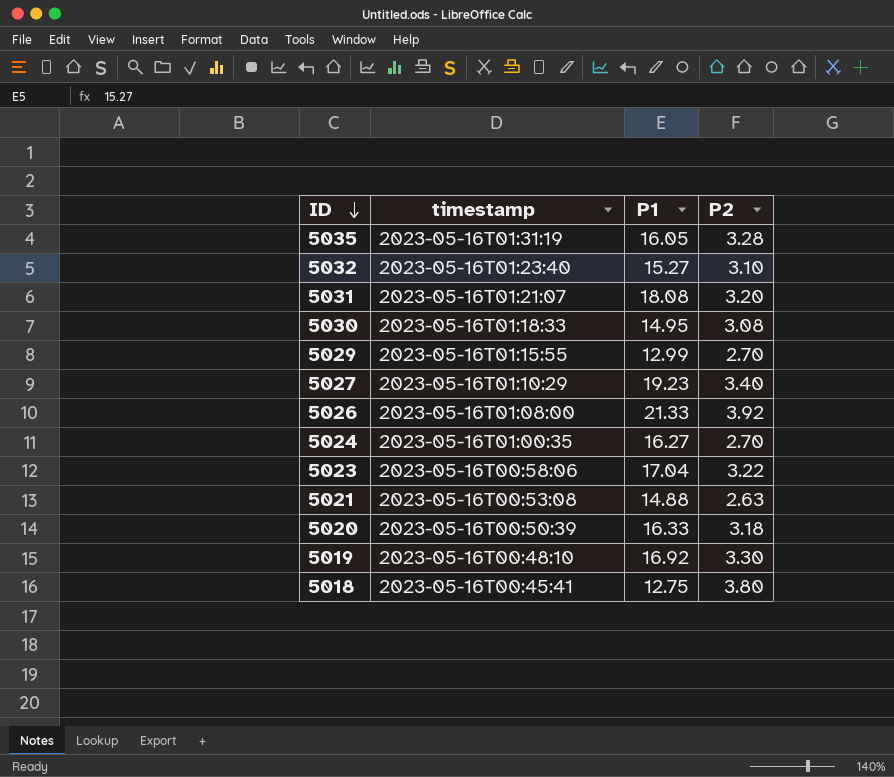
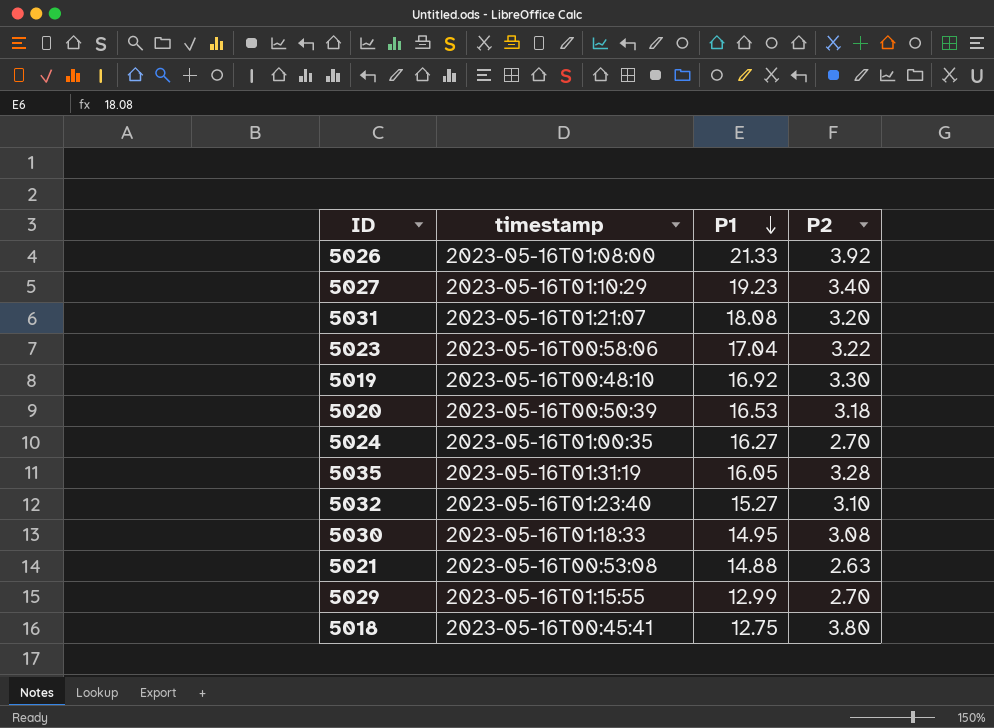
row order: ID descending -> P1 descending
5020 | P1: 16.33 -> 16.53

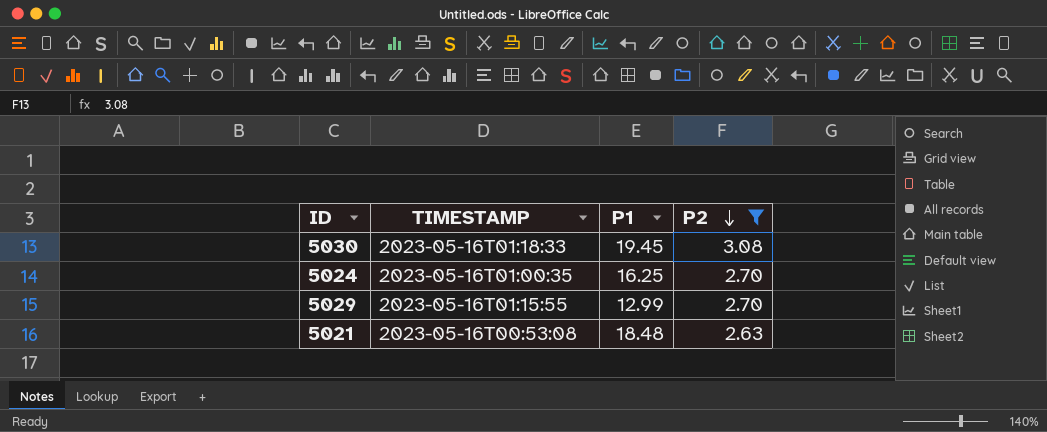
filter: none -> P2 <= 3.08
row order: P1 descending -> P2 descending
column name: timestamp -> TIMESTAMP
5030 | P1: 14.95 -> 19.45
5024 | P1: 16.27 -> 16.25
5021 | P1: 14.88 -> 18.48

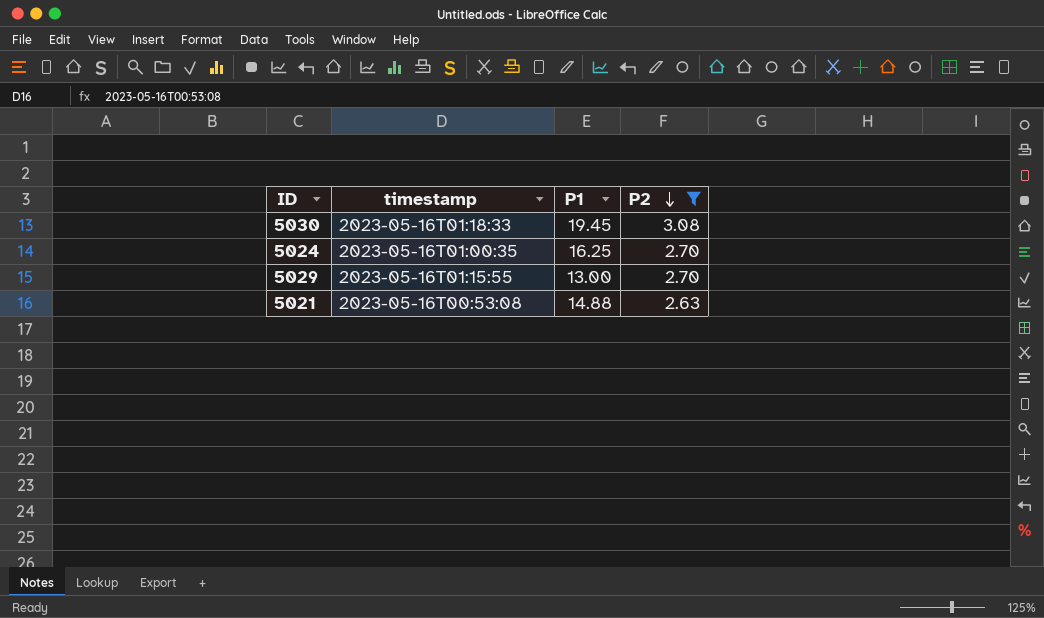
column name: TIMESTAMP -> timestamp
5029 | P1: 12.99 -> 13.00
5021 | P1: 18.48 -> 14.88

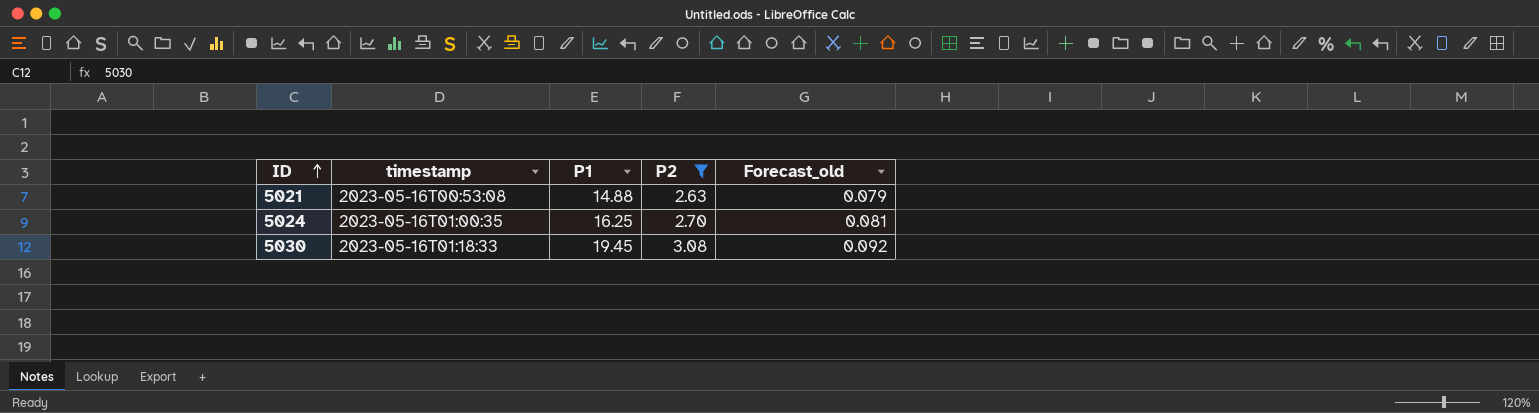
row order: P2 descending -> ID ascending
column Forecast_old | formula: none -> [P2] * 0.03
row 5029: 2023-05-16T01:15:55 | 13.00 | 2.70 -> none

